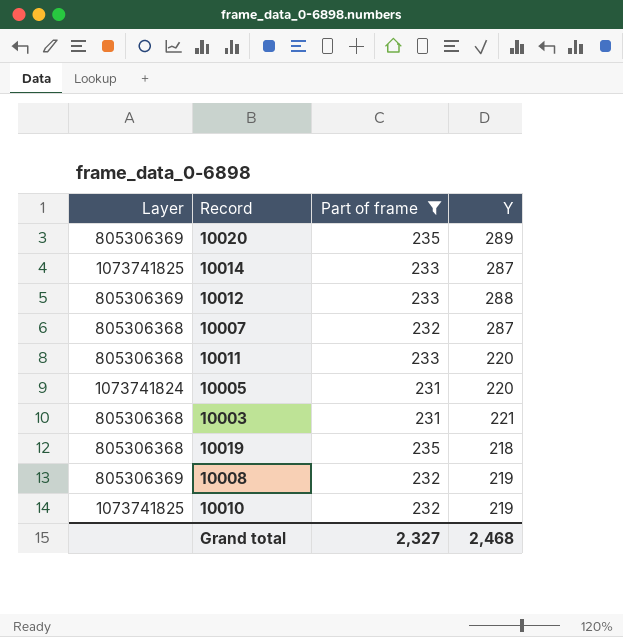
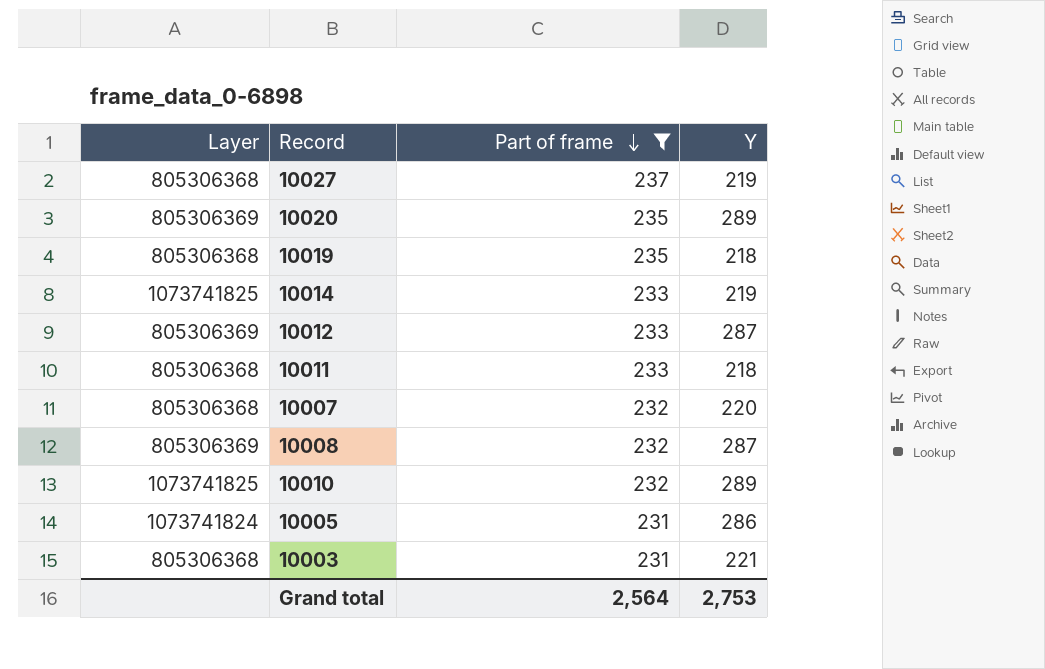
row order: none -> Part of frame descending
row 10027: none -> 805306368 | 237 | 219
10014 | Y: 287 -> 219
10012 | Y: 288 -> 287
10011 | Y: 220 -> 218
10007 | Y: 287 -> 220
10008 | Y: 219 -> 287
10010 | Y: 219 -> 289
10005 | Y: 220 -> 286
Grand total | Part of frame: 2,327 -> 2,564
Grand total | Y: 2,468 -> 2,753

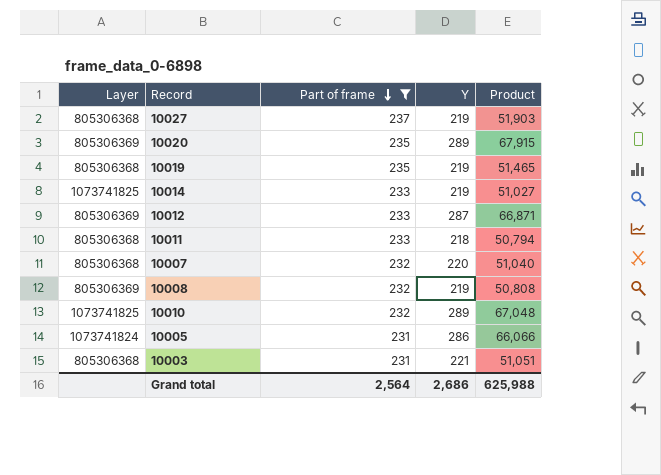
column Product | formula: none -> [Part of frame] * [Y]
10019 | Y: 218 -> 219
10008 | Y: 287 -> 219
Grand total | Y: 2,753 -> 2,686

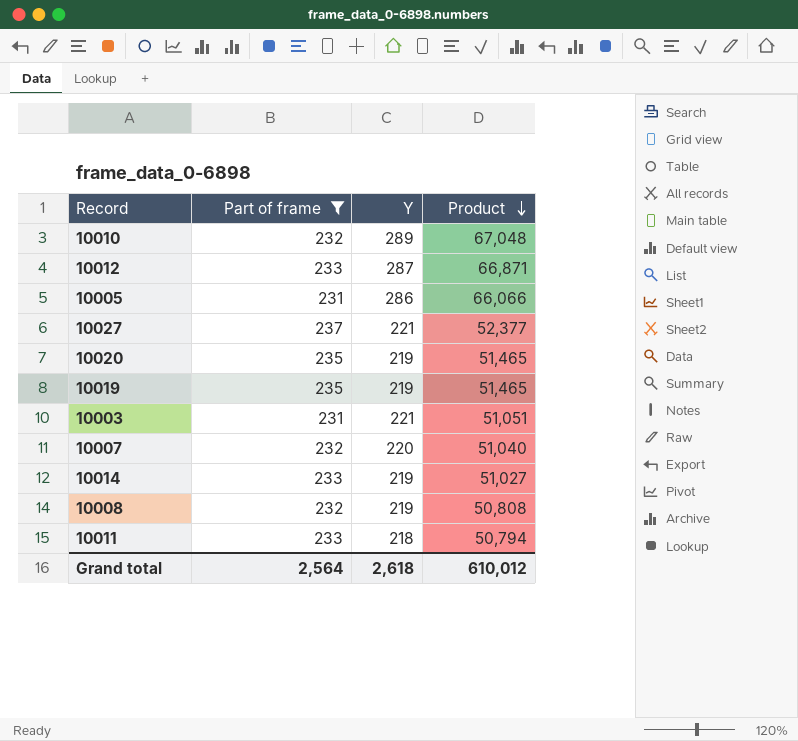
row order: Part of frame descending -> Product descending
column Layer | position: 1 -> none
10027 | Y: 219 -> 221
10027 | Product: 51,903 -> 52,377
10020 | Y: 289 -> 219
10020 | Product: 67,915 -> 51,465
Grand total | Y: 2,686 -> 2,618
Grand total | Product: 625,988 -> 610,012

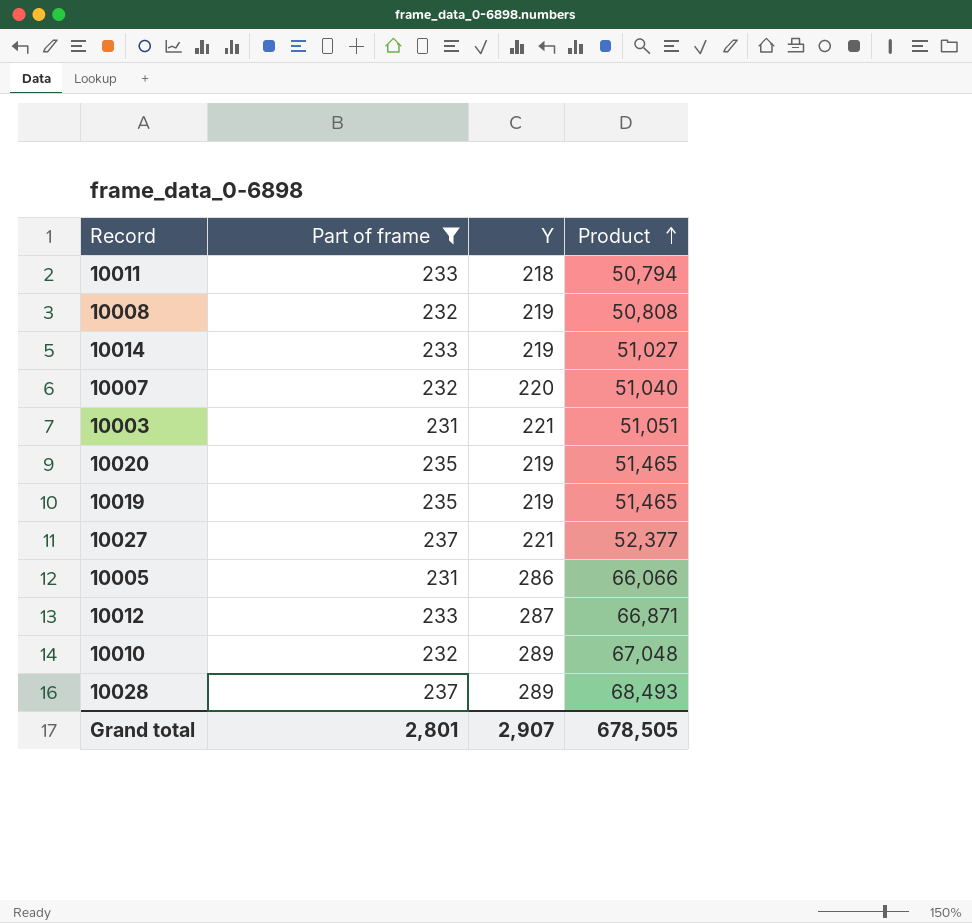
row order: Product descending -> Product ascending
row 10028: none -> 237 | 289 | 68,493
Grand total | Part of frame: 2,564 -> 2,801
Grand total | Y: 2,618 -> 2,907
Grand total | Product: 610,012 -> 678,505

